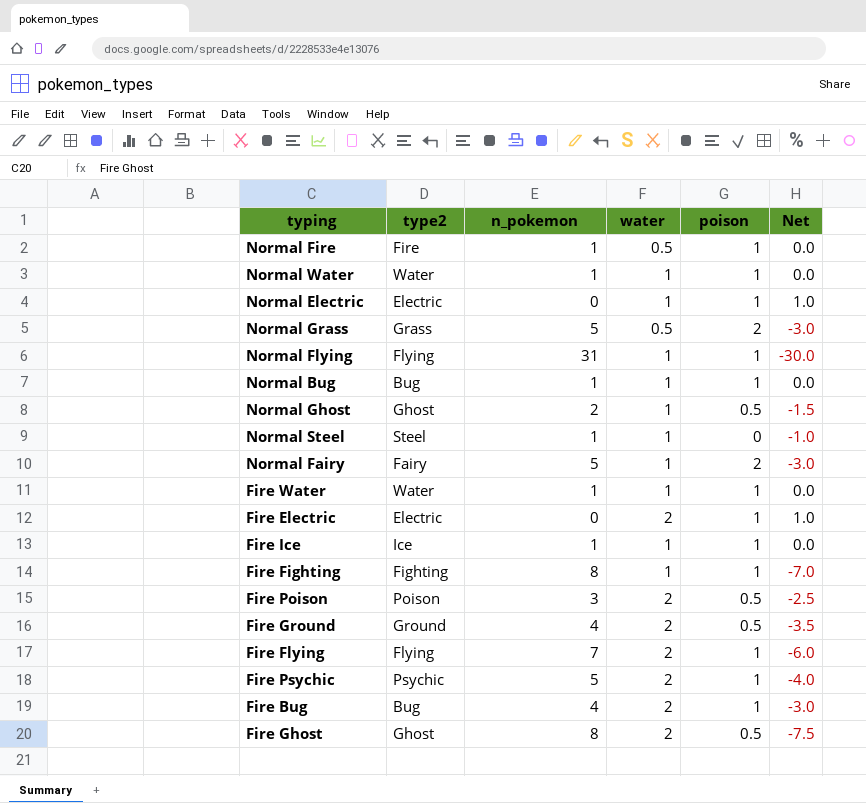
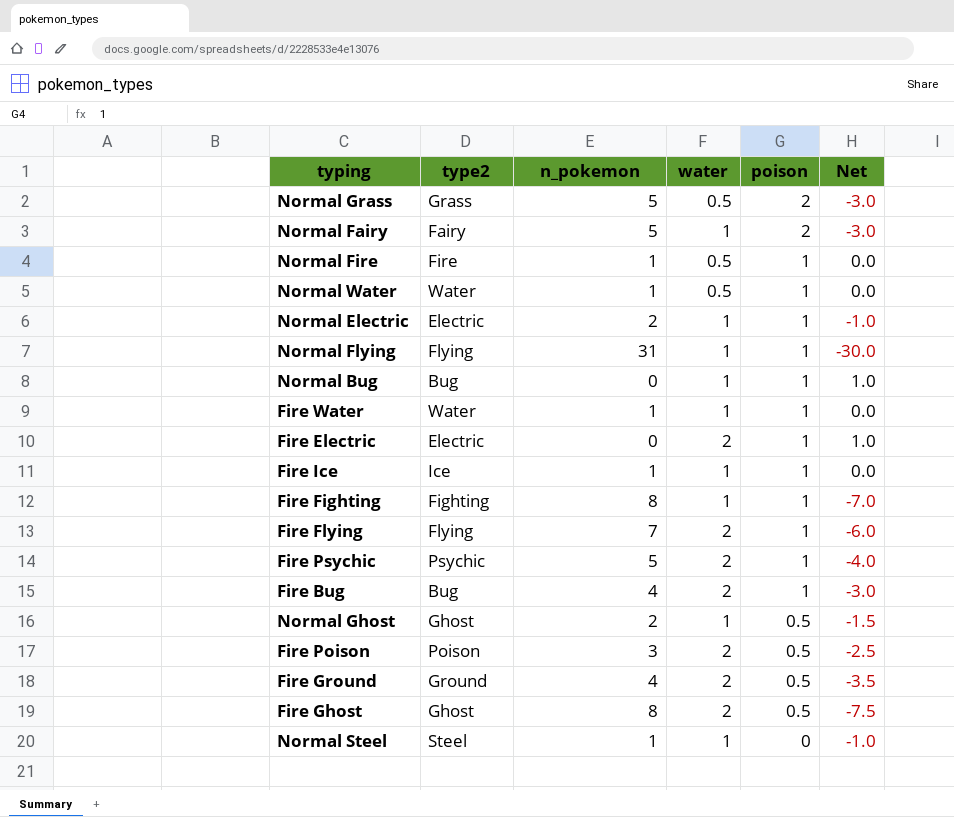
row order: none -> poison descending
Normal Water | water: 1 -> 0.5
Normal Electric | n_pokemon: 0 -> 2
Normal Electric | Net: 1.0 -> -1.0
Normal Bug | n_pokemon: 1 -> 0
Normal Bug | Net: 0.0 -> 1.0

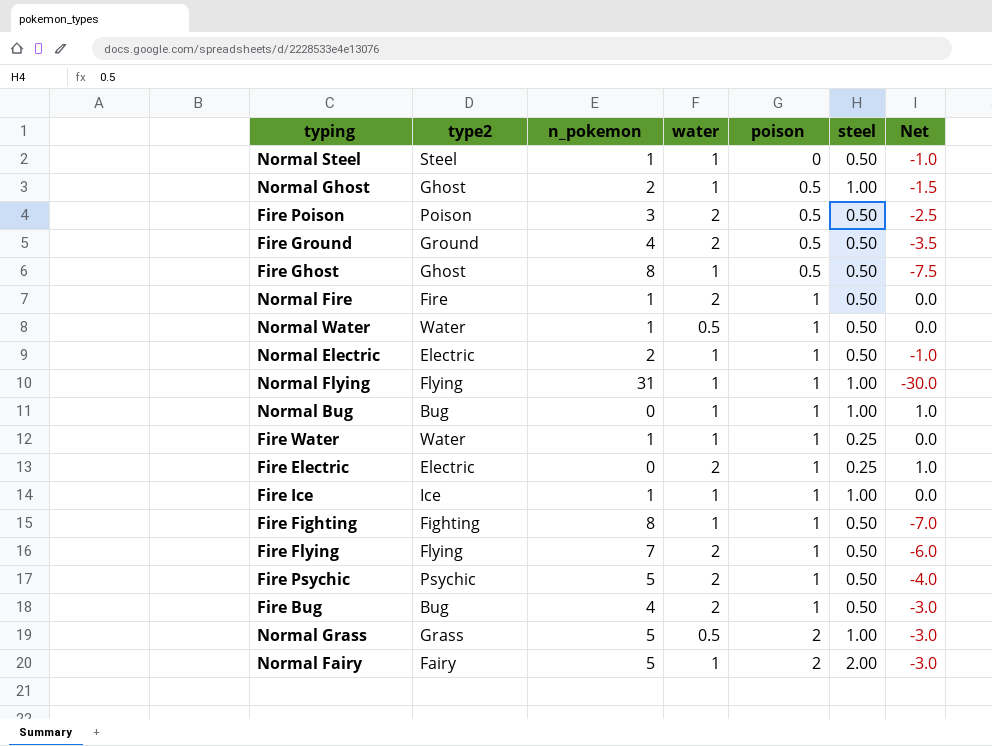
row order: poison descending -> poison ascending
column steel | position: none -> 6
Fire Ghost | water: 2 -> 1
Normal Fire | water: 0.5 -> 2

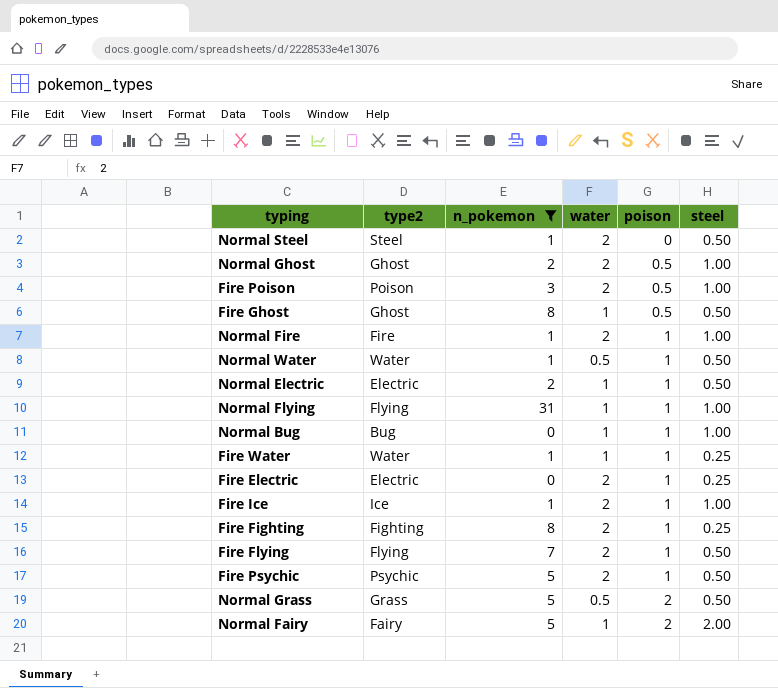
filter: none -> n_pokemon != 4
column Net | formula: [poison] - [n_pokemon] -> none
Normal Steel | water: 1 -> 2
Normal Ghost | water: 1 -> 2
Fire Poison | steel: 0.50 -> 1.00
Normal Fire | steel: 0.50 -> 1.00
Fire Ice | water: 1 -> 2
Fire Fighting | water: 1 -> 2
Fire Fighting | steel: 0.50 -> 0.25
Normal Grass | steel: 1.00 -> 0.50

